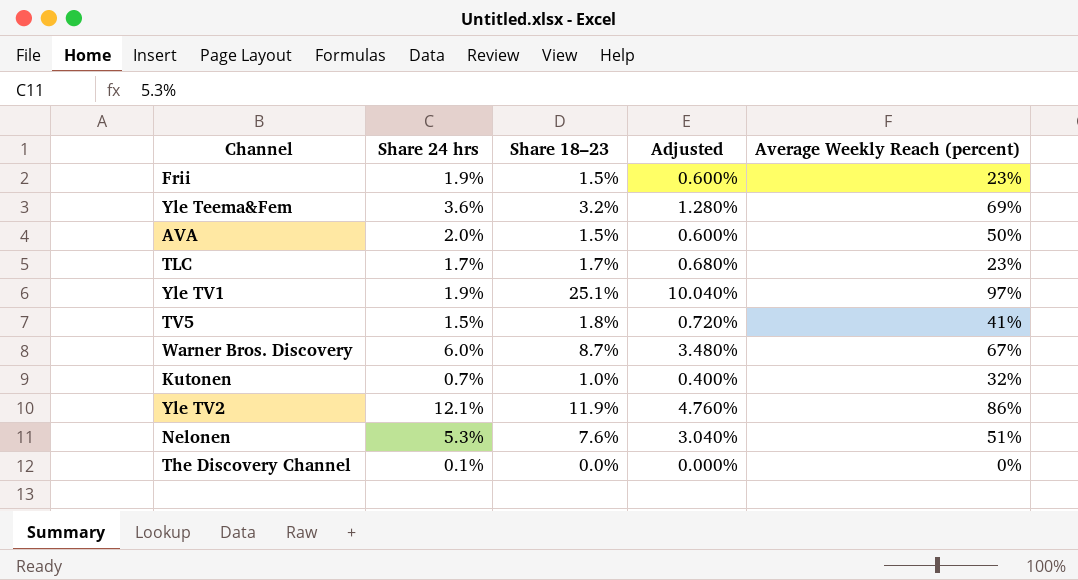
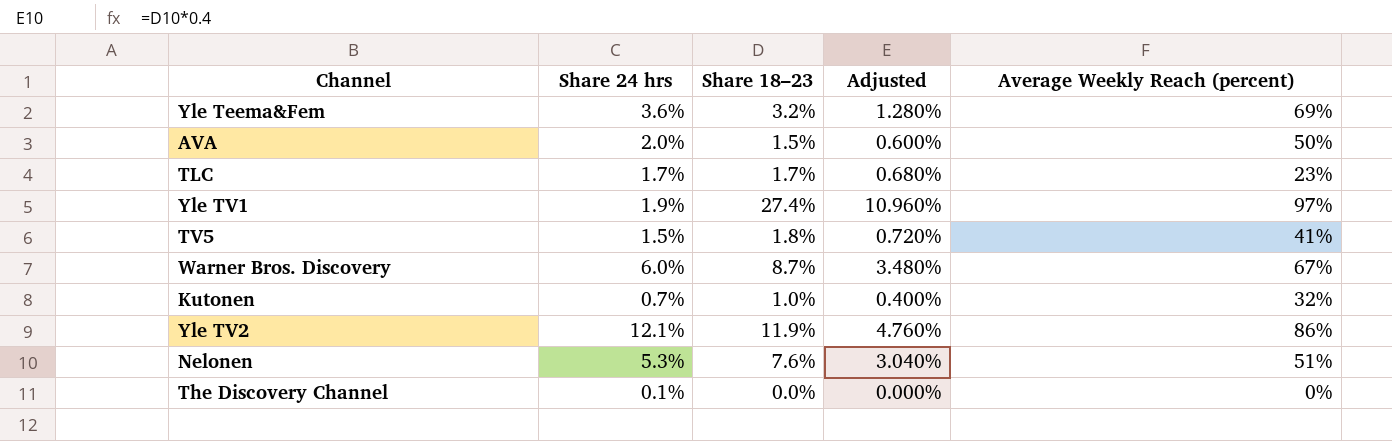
row Frii: 1.9% | 1.5% | 0.600% | 23% -> none
Yle TV1 | Share 18–23: 25.1% -> 27.4%
Yle TV1 | Adjusted: 10.040% -> 10.960%

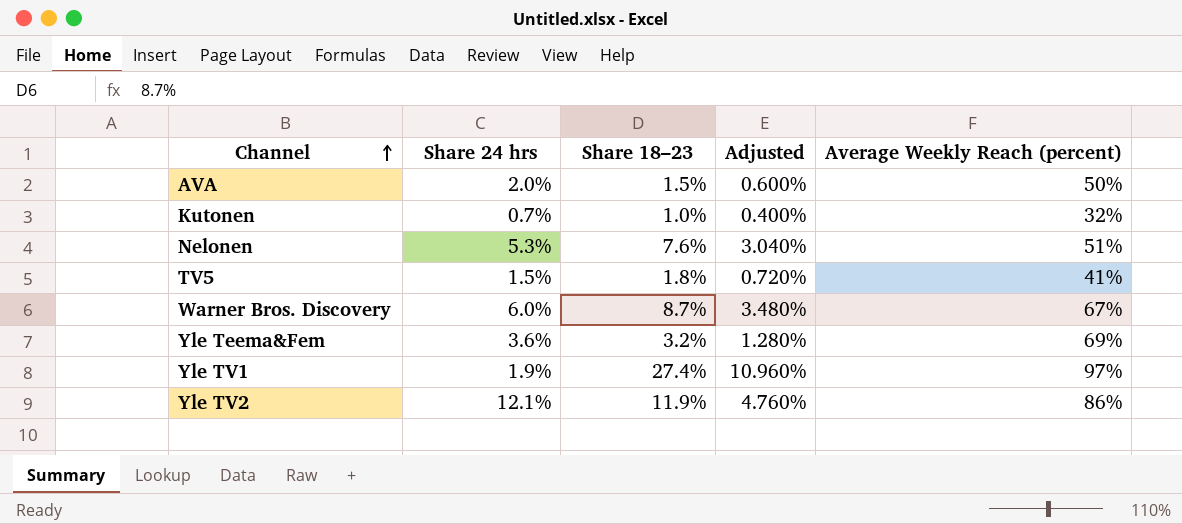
row order: none -> Channel ascending
row TLC: 1.7% | 1.7% | 0.680% | 23% -> none
row The Discovery Channel: 0.1% | 0.0% | 0.000% | 0% -> none

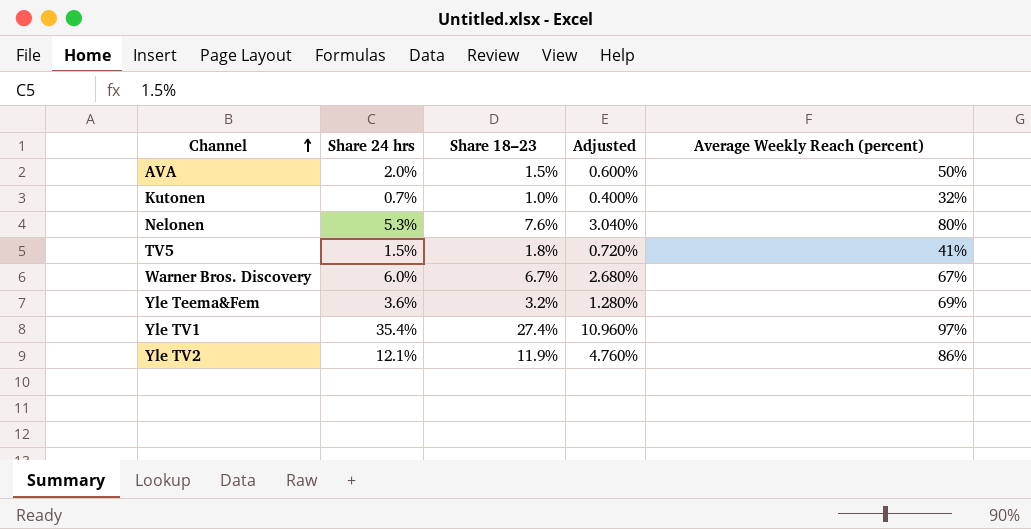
Nelonen | Average Weekly Reach (percent): 51% -> 80%
Warner Bros. Discovery | Share 18–23: 8.7% -> 6.7%
Warner Bros. Discovery | Adjusted: 3.480% -> 2.680%
Yle TV1 | Share 24 hrs: 1.9% -> 35.4%

